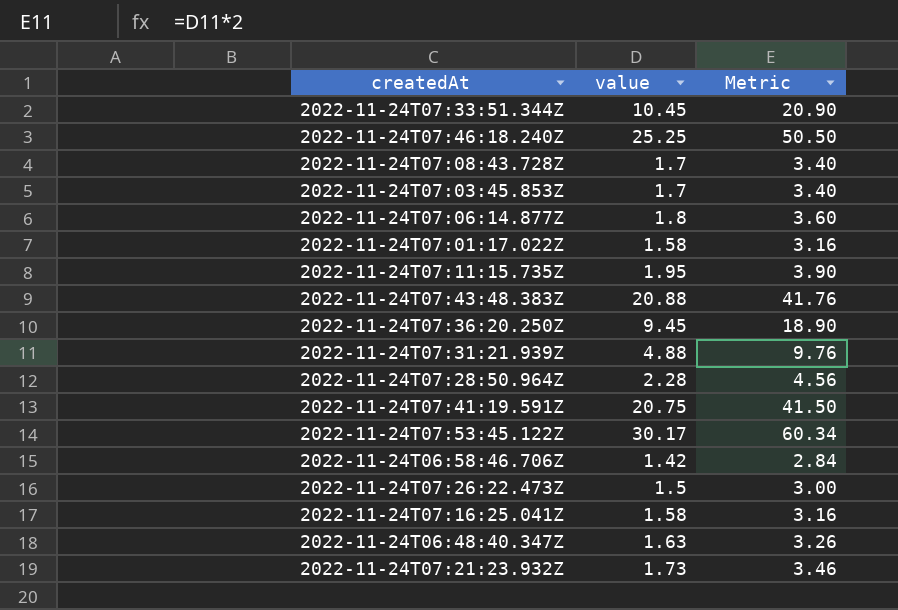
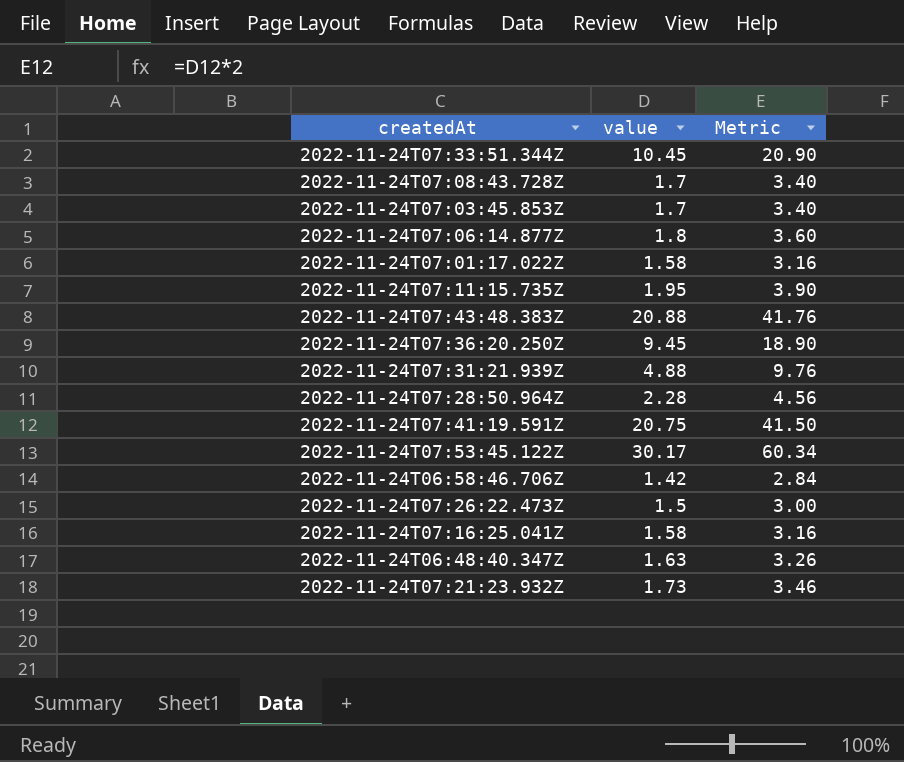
row 2022-11-24T07:46:18.240Z: 25.25 | 50.50 -> none

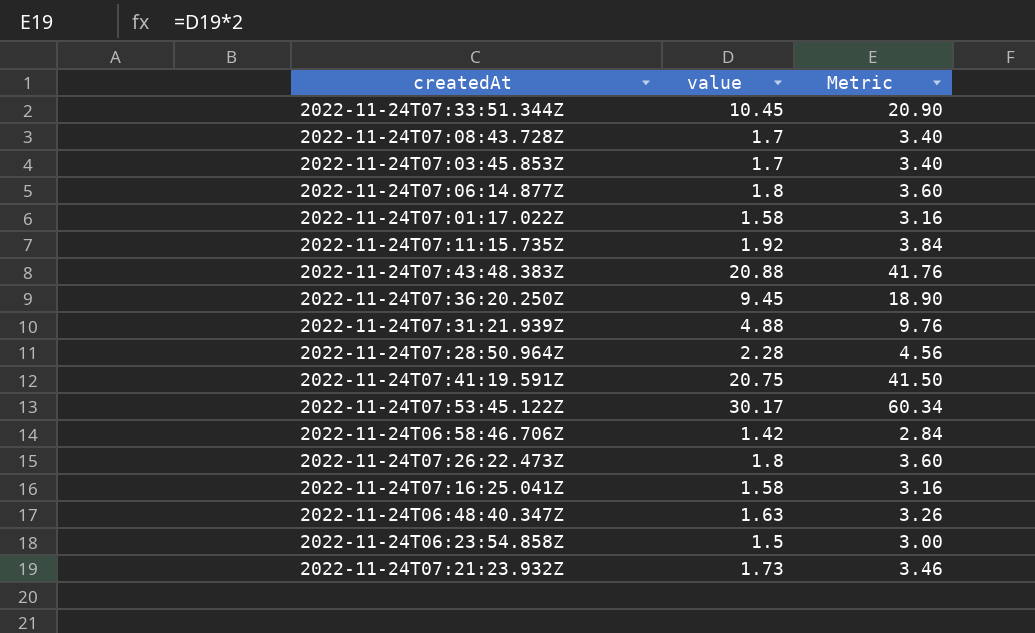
2022-11-24T07:11:15.735Z | value: 1.95 -> 1.92
2022-11-24T07:11:15.735Z | Metric: 3.90 -> 3.84
2022-11-24T07:26:22.473Z | value: 1.5 -> 1.8
2022-11-24T07:26:22.473Z | Metric: 3.00 -> 3.60
row 2022-11-24T06:23:54.858Z: none -> 1.5 | 3.00

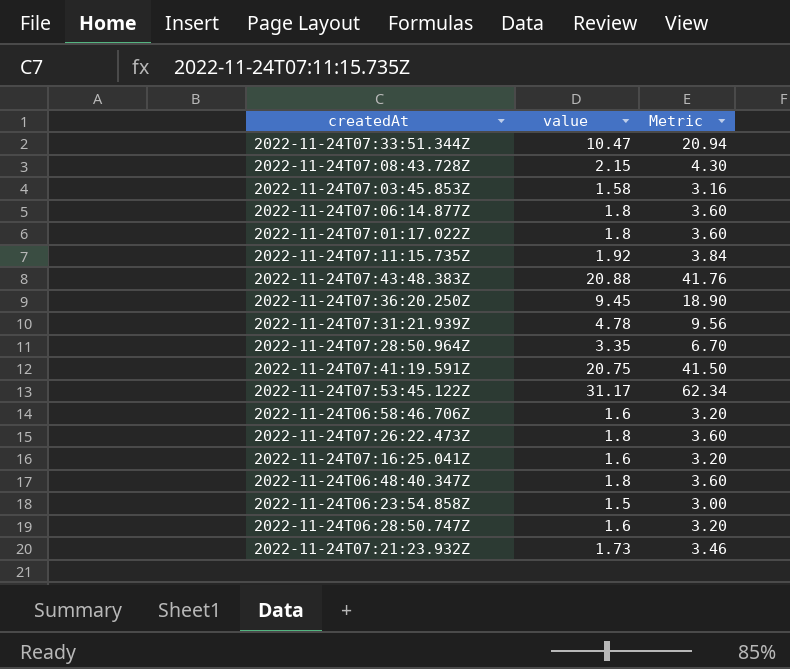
2022-11-24T07:33:51.344Z | value: 10.45 -> 10.47
2022-11-24T07:33:51.344Z | Metric: 20.90 -> 20.94
2022-11-24T07:08:43.728Z | value: 1.7 -> 2.15
2022-11-24T07:08:43.728Z | Metric: 3.40 -> 4.30
2022-11-24T07:03:45.853Z | value: 1.7 -> 1.58
2022-11-24T07:03:45.853Z | Metric: 3.40 -> 3.16
2022-11-24T07:01:17.022Z | value: 1.58 -> 1.8
2022-11-24T07:01:17.022Z | Metric: 3.16 -> 3.60
2022-11-24T07:31:21.939Z | value: 4.88 -> 4.78
2022-11-24T07:31:21.939Z | Metric: 9.76 -> 9.56
2022-11-24T07:28:50.964Z | value: 2.28 -> 3.35
2022-11-24T07:28:50.964Z | Metric: 4.56 -> 6.70
2022-11-24T07:53:45.122Z | value: 30.17 -> 31.17
2022-11-24T07:53:45.122Z | Metric: 60.34 -> 62.34
2022-11-24T06:58:46.706Z | value: 1.42 -> 1.6
2022-11-24T06:58:46.706Z | Metric: 2.84 -> 3.20
2022-11-24T07:16:25.041Z | value: 1.58 -> 1.6
2022-11-24T07:16:25.041Z | Metric: 3.16 -> 3.20
2022-11-24T06:48:40.347Z | value: 1.63 -> 1.8
2022-11-24T06:48:40.347Z | Metric: 3.26 -> 3.60
row 2022-11-24T06:28:50.747Z: none -> 1.6 | 3.20

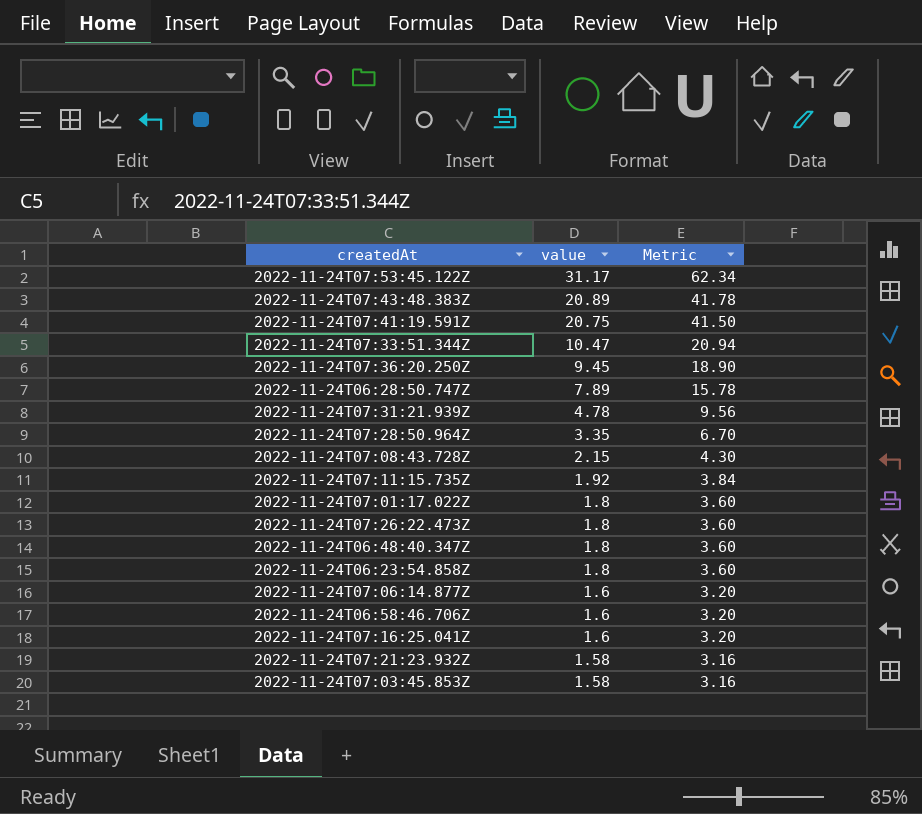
row order: none -> value descending
2022-11-24T07:43:48.383Z | value: 20.88 -> 20.89
2022-11-24T07:43:48.383Z | Metric: 41.76 -> 41.78
2022-11-24T06:28:50.747Z | value: 1.6 -> 7.89
2022-11-24T06:28:50.747Z | Metric: 3.20 -> 15.78
2022-11-24T06:23:54.858Z | value: 1.5 -> 1.8
2022-11-24T06:23:54.858Z | Metric: 3.00 -> 3.60
2022-11-24T07:06:14.877Z | value: 1.8 -> 1.6
2022-11-24T07:06:14.877Z | Metric: 3.60 -> 3.20
2022-11-24T07:21:23.932Z | value: 1.73 -> 1.58
2022-11-24T07:21:23.932Z | Metric: 3.46 -> 3.16

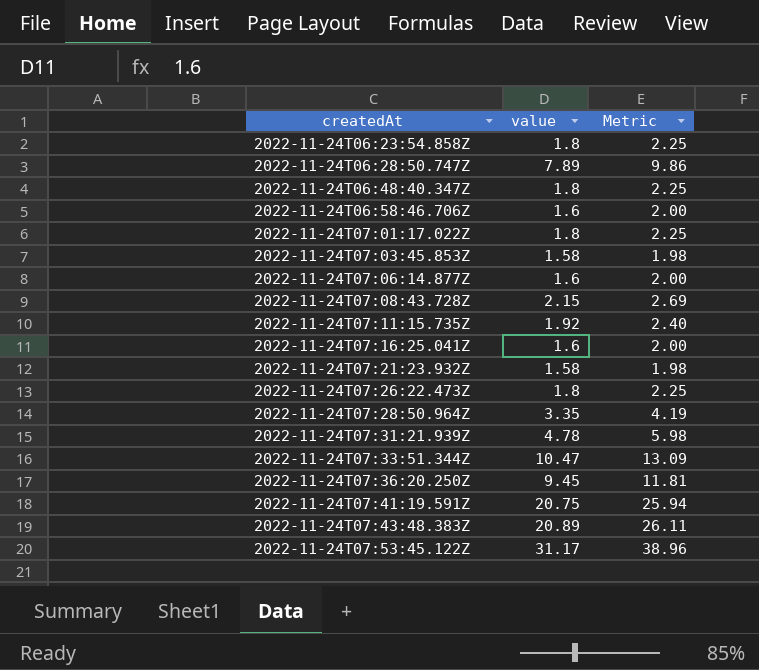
row order: value descending -> createdAt ascending
column Metric | formula: [value] * 2 -> [value] * 1.25

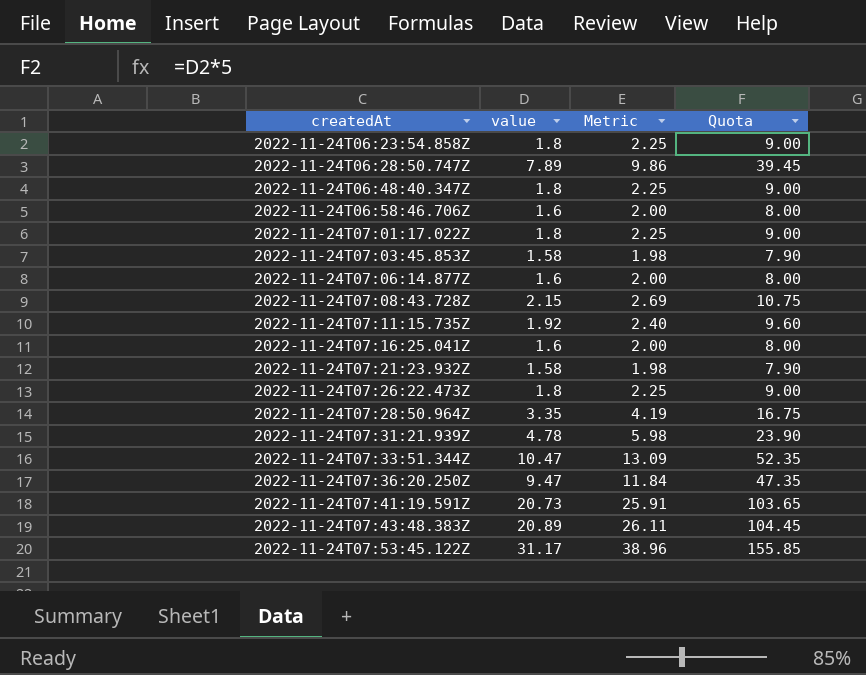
column Quota | formula: none -> [value] * 5
2022-11-24T07:36:20.250Z | value: 9.45 -> 9.47
2022-11-24T07:36:20.250Z | Metric: 11.81 -> 11.84
2022-11-24T07:41:19.591Z | value: 20.75 -> 20.73
2022-11-24T07:41:19.591Z | Metric: 25.94 -> 25.91

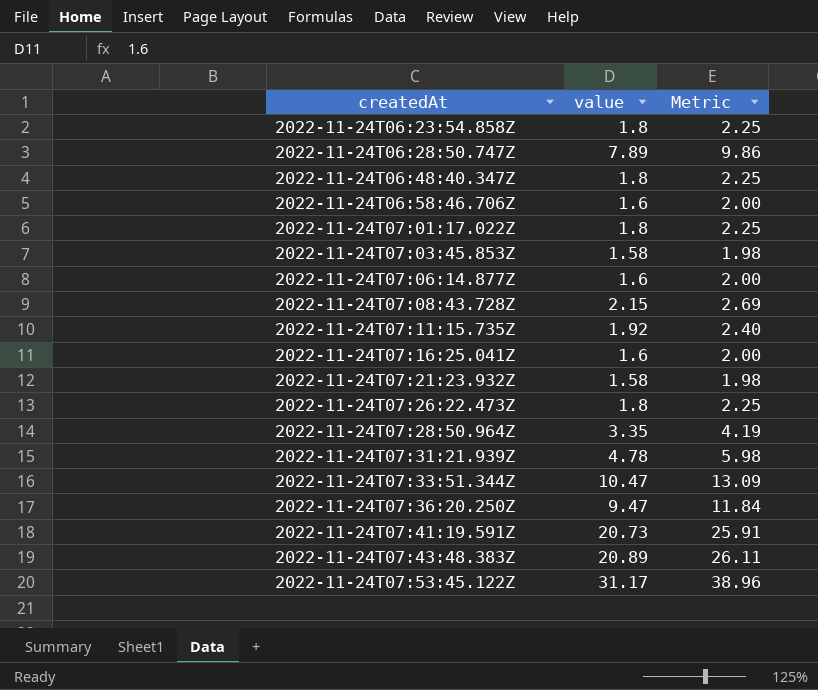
column Quota | formula: [value] * 5 -> none

